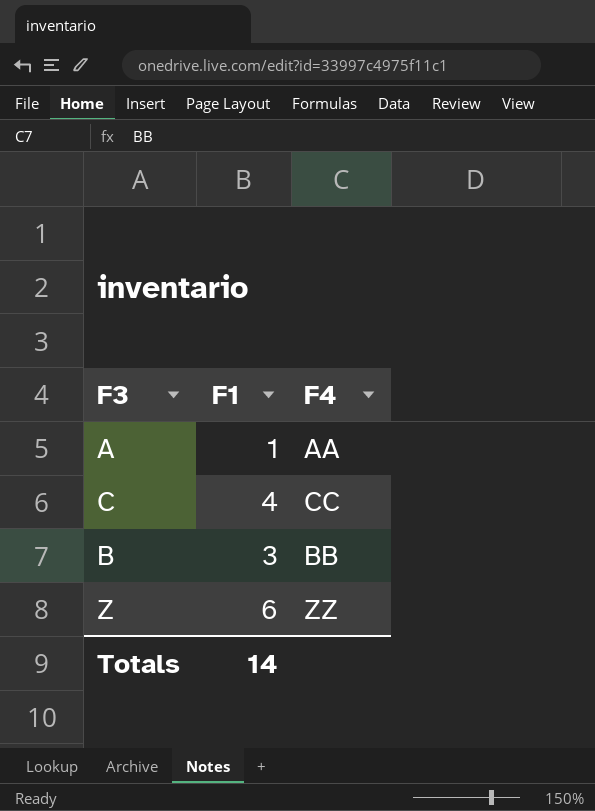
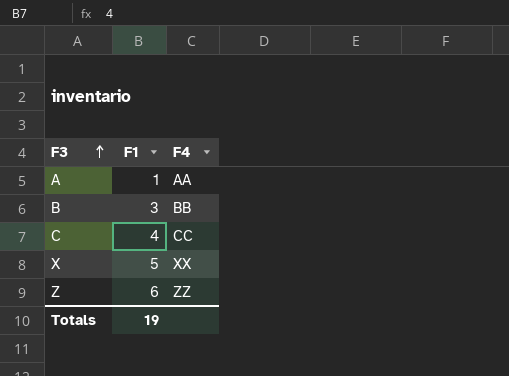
row order: none -> F3 ascending
row X: none -> 5 | XX
Totals | F1: 14 -> 19

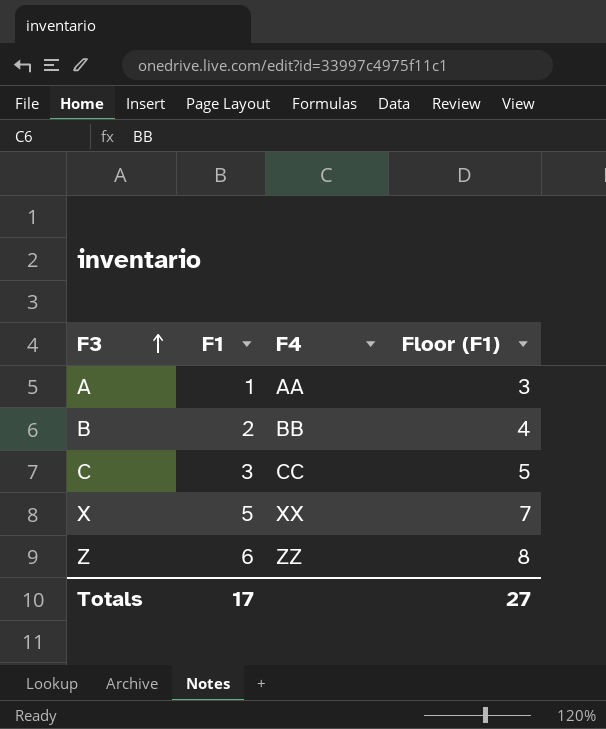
column Floor (F1) | formula: none -> [F1] + 2
B | F1: 3 -> 2
C | F1: 4 -> 3
Totals | F1: 19 -> 17

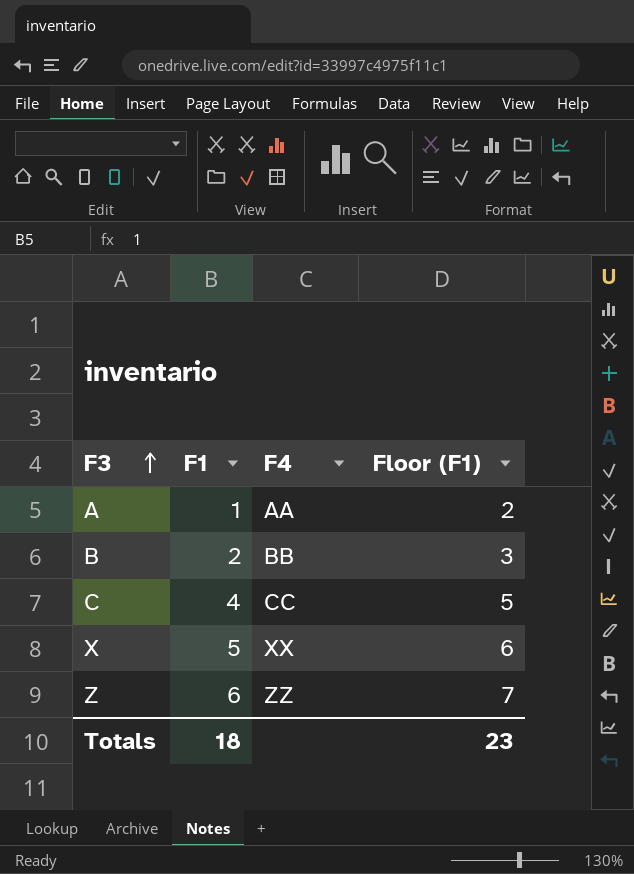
column Floor (F1) | formula: [F1] + 2 -> [F1] + 1
C | F1: 3 -> 4
Totals | F1: 17 -> 18
Totals | Floor (F1): 27 -> 23

